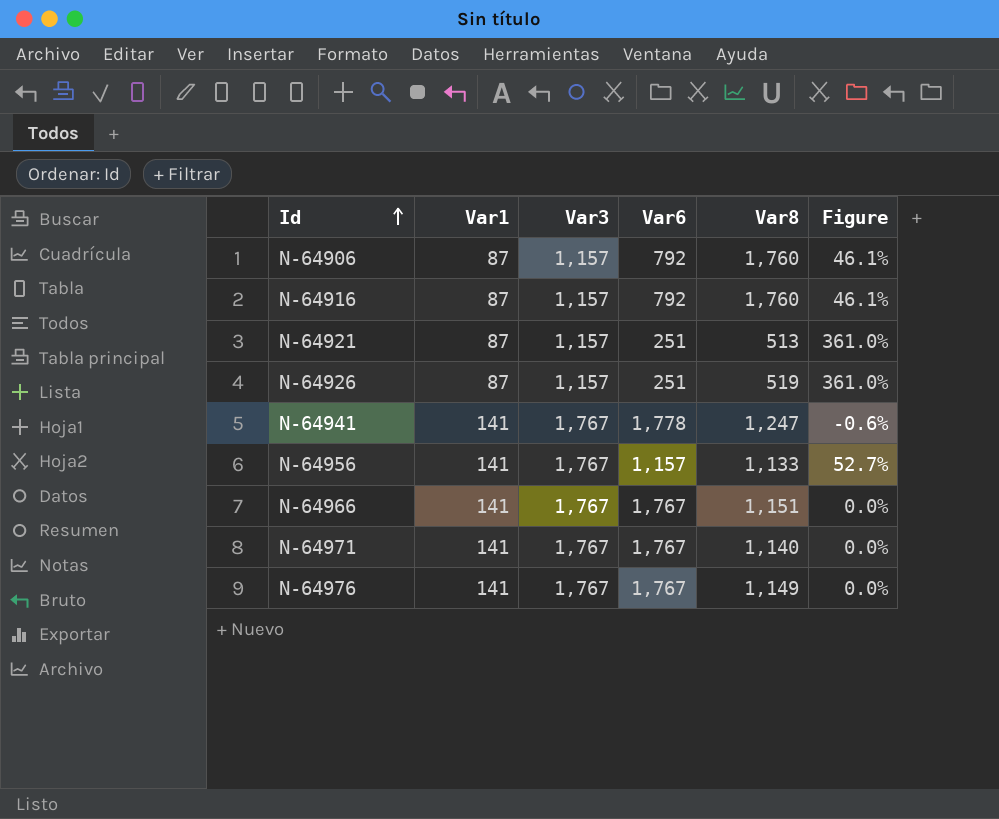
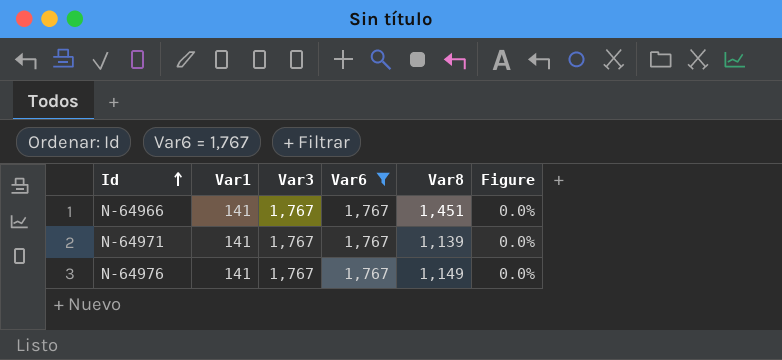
filter: none -> Var6 = 1,767
N-64966 | Var8: 1,151 -> 1,451
N-64971 | Var8: 1,140 -> 1,139

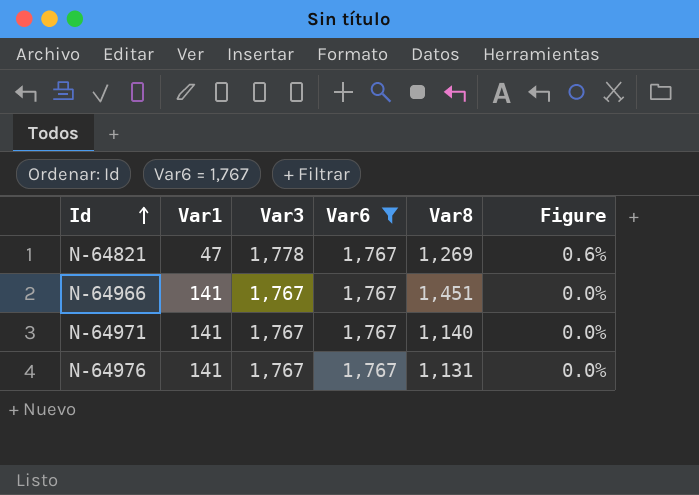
row N-64821: none -> 47 | 1,778 | 1,767 | 1,269 | 0.6%
N-64971 | Var8: 1,139 -> 1,140
N-64976 | Var8: 1,149 -> 1,131

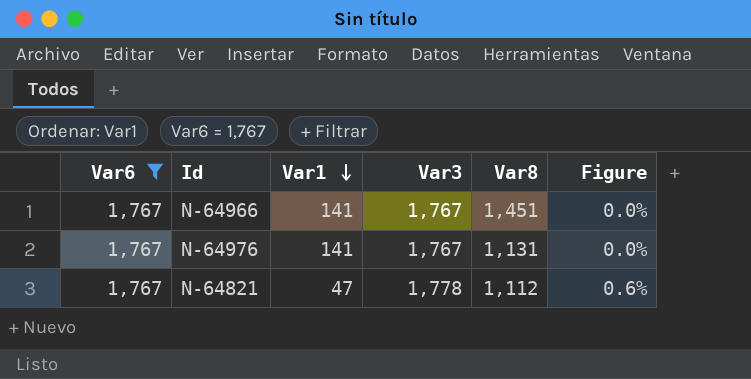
row order: Id ascending -> Var1 descending
column Var6 | position: 4 -> 1
row N-64971: 141 | 1,767 | 1,767 | 1,140 | 0.0% -> none
N-64821 | Var8: 1,269 -> 1,112

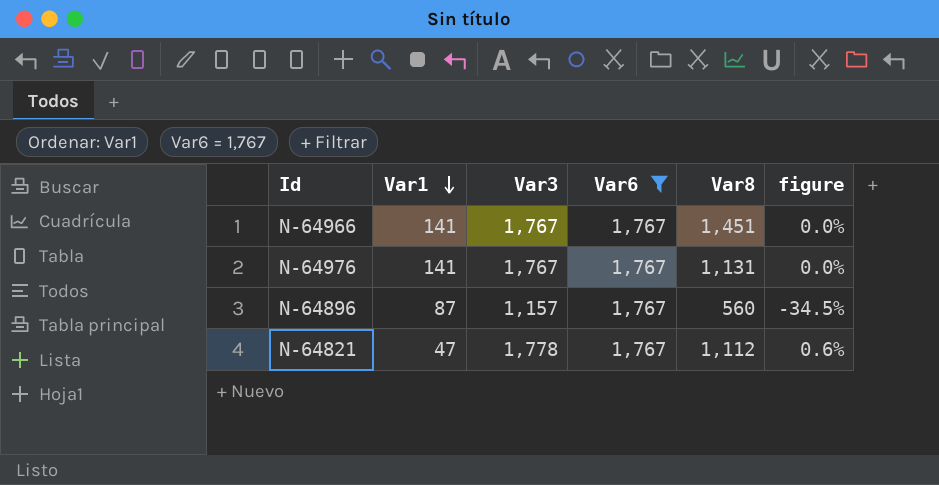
column Var6 | position: 1 -> 4
column name: Figure -> figure
row N-64896: none -> 87 | 1,157 | 1,767 | 560 | -34.5%

